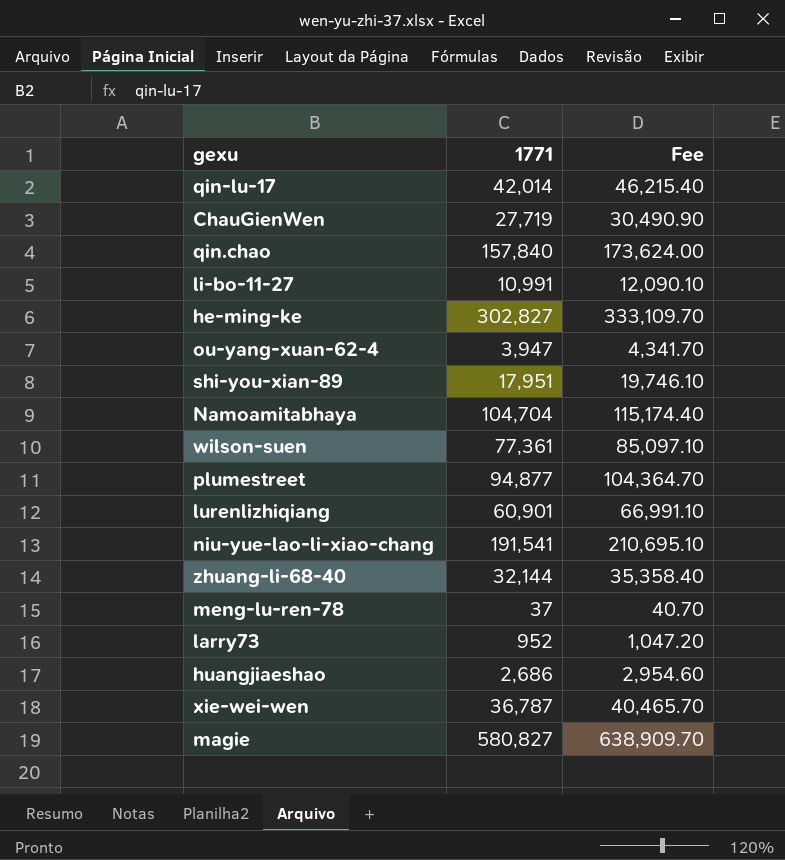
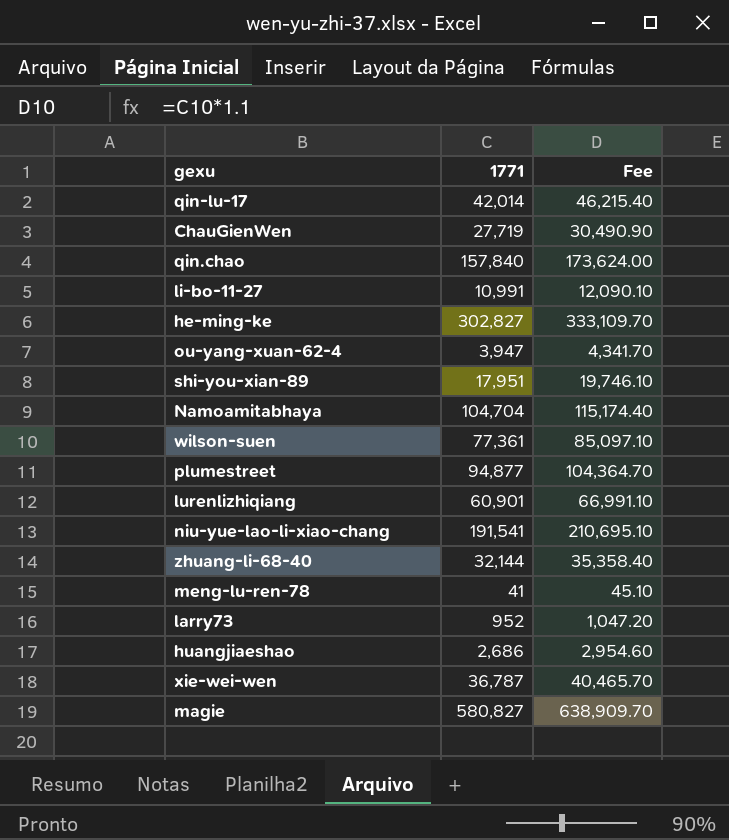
meng-lu-ren-78 | 1771: 37 -> 41
meng-lu-ren-78 | Fee: 40.70 -> 45.10

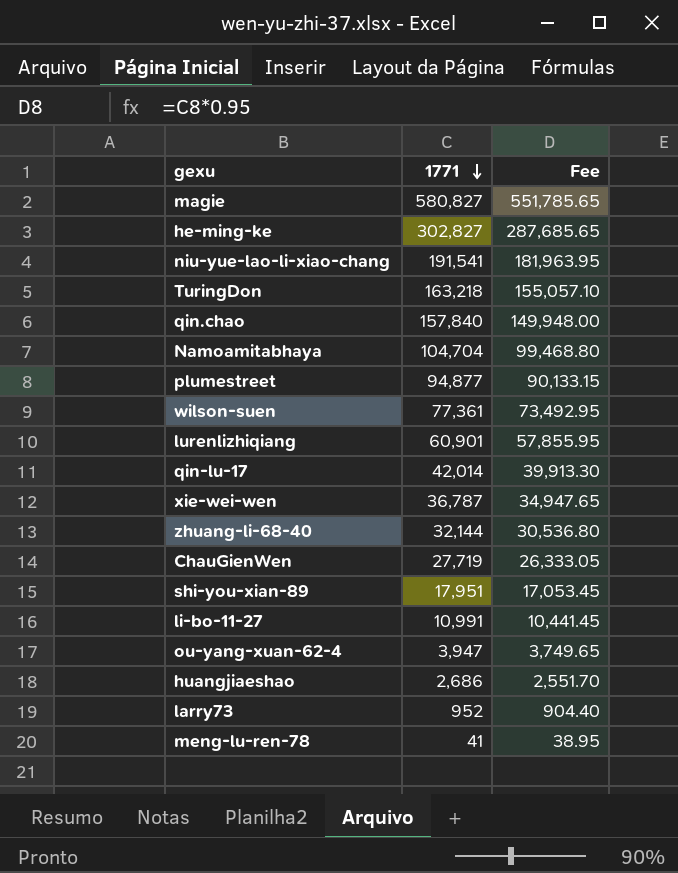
row order: none -> 1771 descending
column Fee | formula: [1771] * 1.1 -> [1771] * 0.95
row TuringDon: none -> 163,218 | 155,057.10

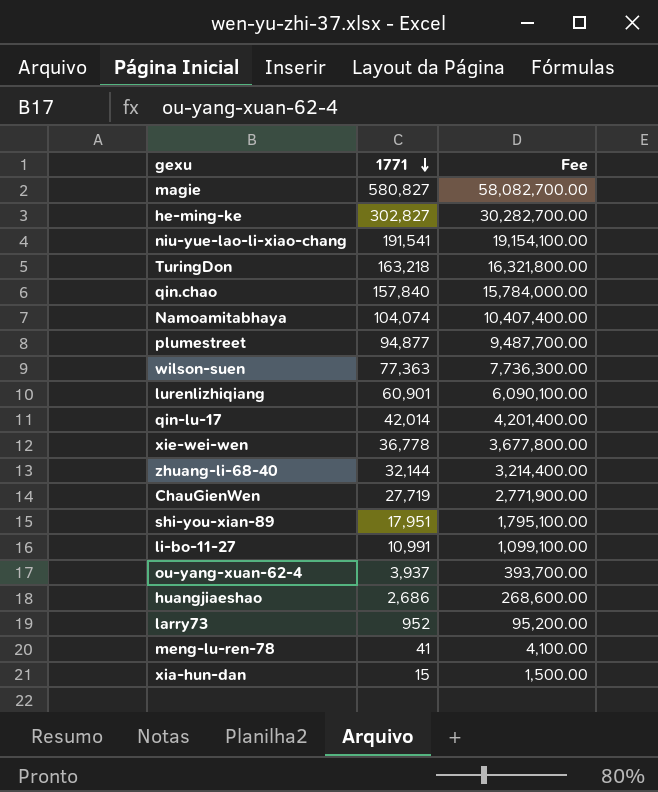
column Fee | formula: [1771] * 0.95 -> [1771] * 100
Namoamitabhaya | 1771: 104,704 -> 104,074
wilson-suen | 1771: 77,361 -> 77,363
xie-wei-wen | 1771: 36,787 -> 36,778
ou-yang-xuan-62-4 | 1771: 3,947 -> 3,937
row xia-hun-dan: none -> 15 | 1,500.00

